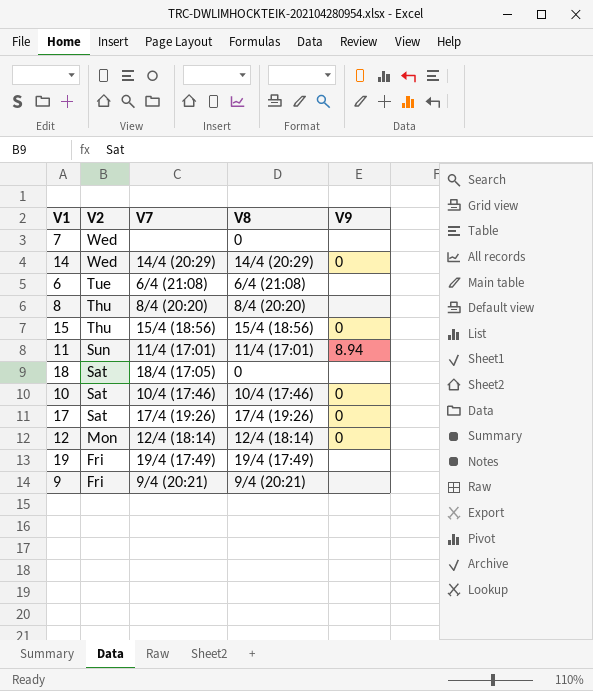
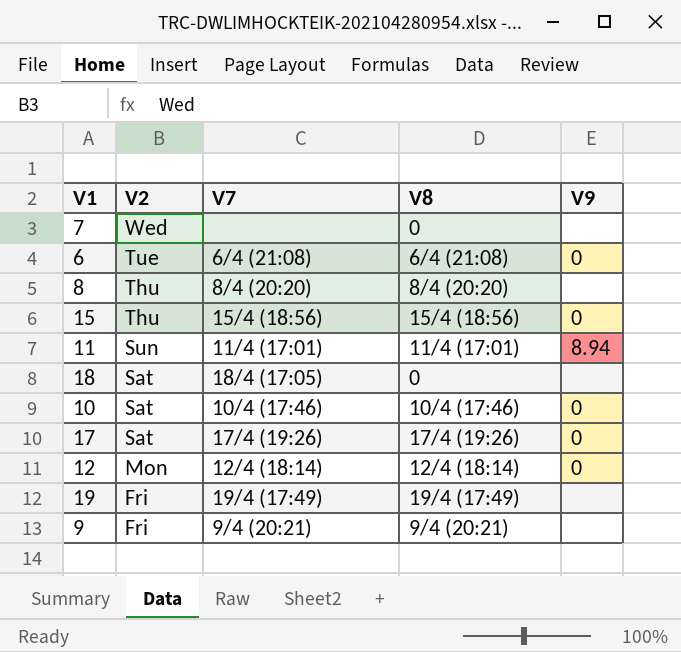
row 14: Wed | 14/4 (20:29) | 14/4 (20:29) | 0 -> none
6 | V9: none -> 0

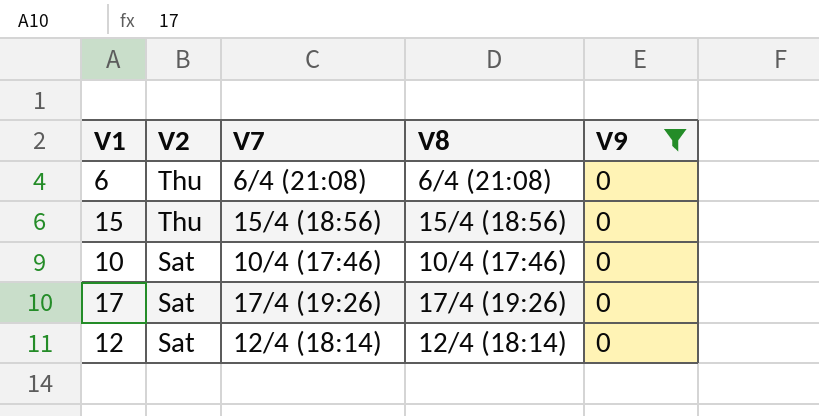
filter: none -> V9 = 0
6 | V2: Tue -> Thu
12 | V2: Mon -> Sat

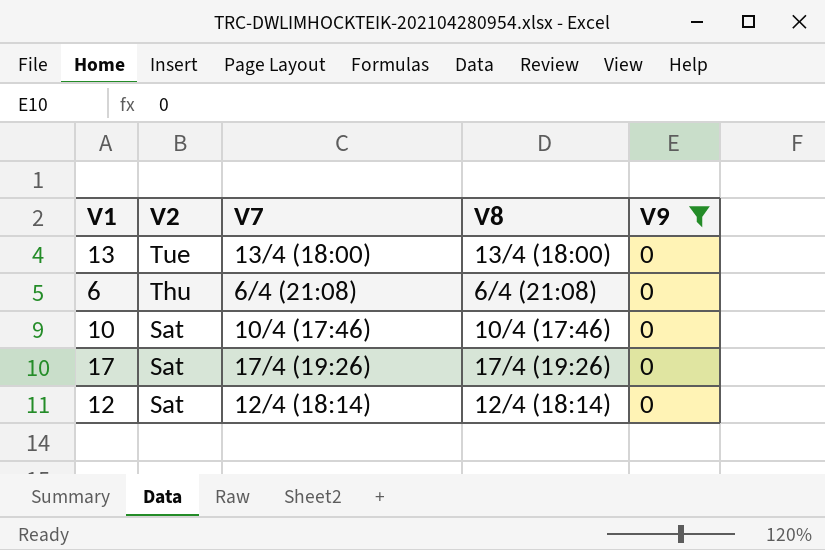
row 15: Thu | 15/4 (18:56) | 15/4 (18:56) | 0 -> none
row 13: none -> Tue | 13/4 (18:00) | 13/4 (18:00) | 0

